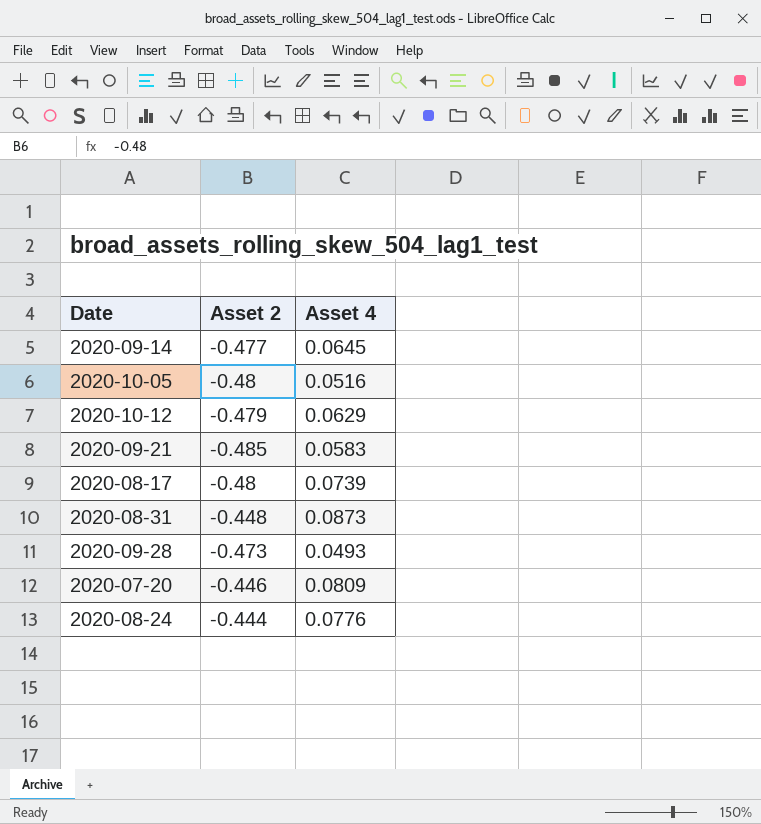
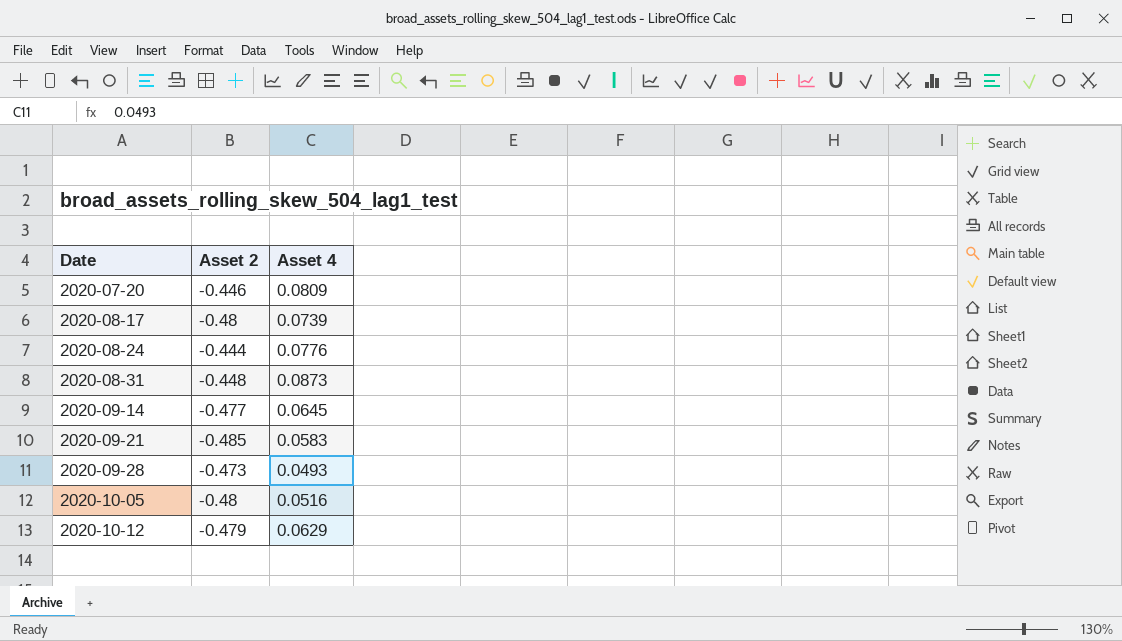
row order: none -> Date ascending

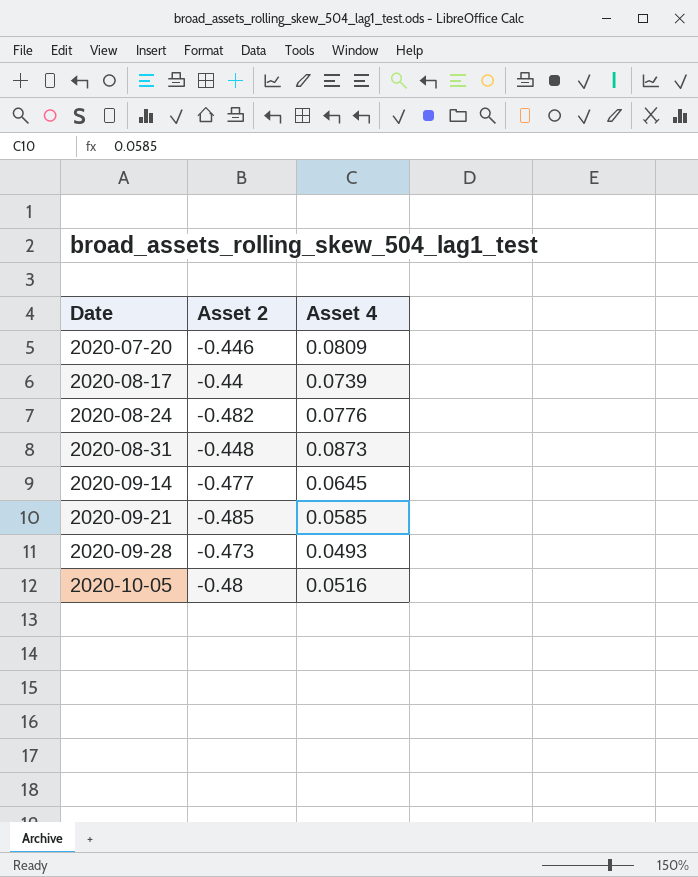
row 2020-10-12: -0.479 | 0.0629 -> none
2020-08-17 | Asset 2: -0.48 -> -0.44
2020-08-24 | Asset 2: -0.444 -> -0.482
2020-09-21 | Asset 4: 0.0583 -> 0.0585

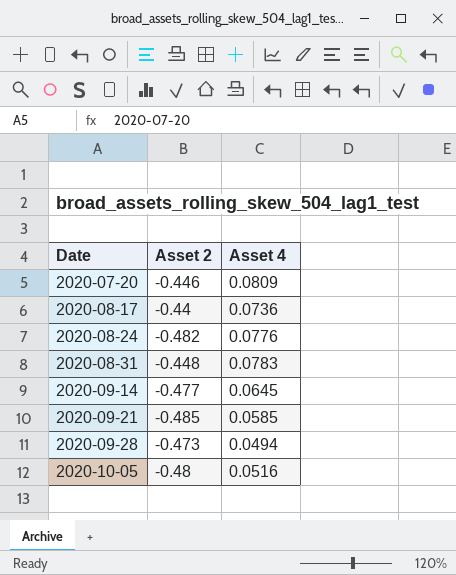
2020-08-17 | Asset 4: 0.0739 -> 0.0736
2020-08-31 | Asset 4: 0.0873 -> 0.0783
2020-09-28 | Asset 4: 0.0493 -> 0.0494

